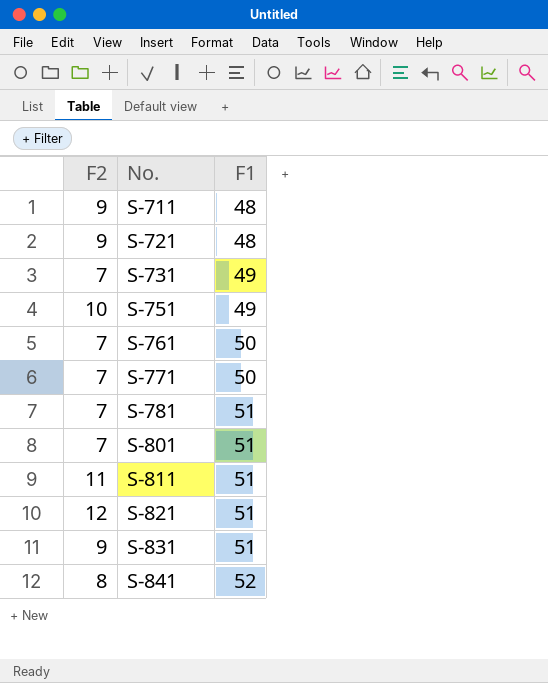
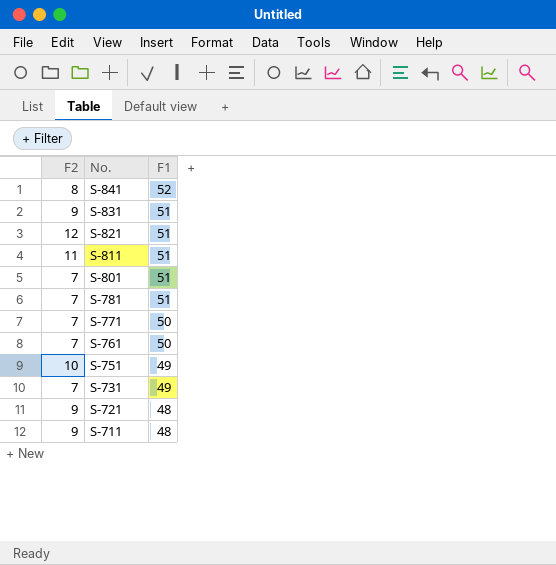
row order: No. ascending -> No. descending

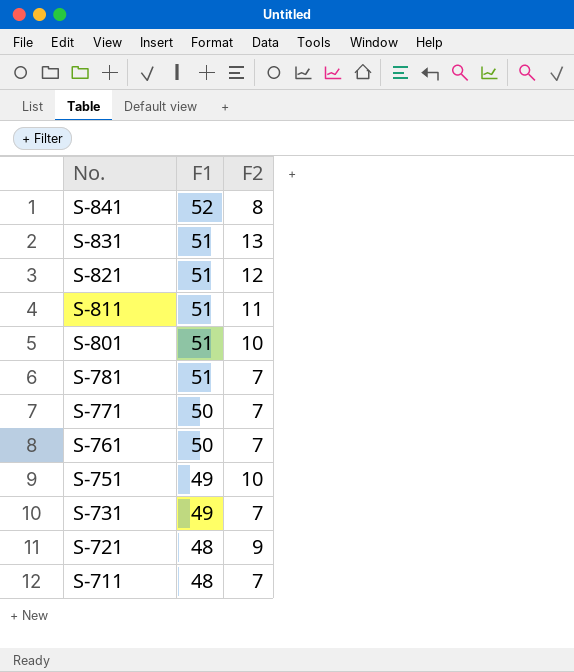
column F2 | position: 1 -> 3
S-831 | F2: 9 -> 13
S-801 | F2: 7 -> 10
S-711 | F2: 9 -> 7

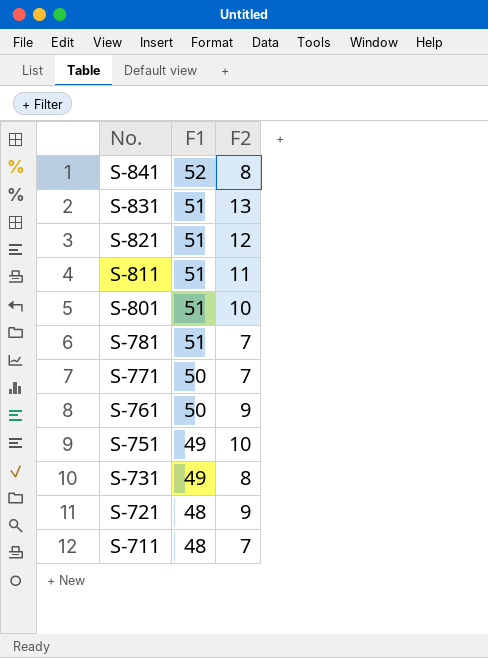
S-761 | F2: 7 -> 9
S-731 | F2: 7 -> 8

